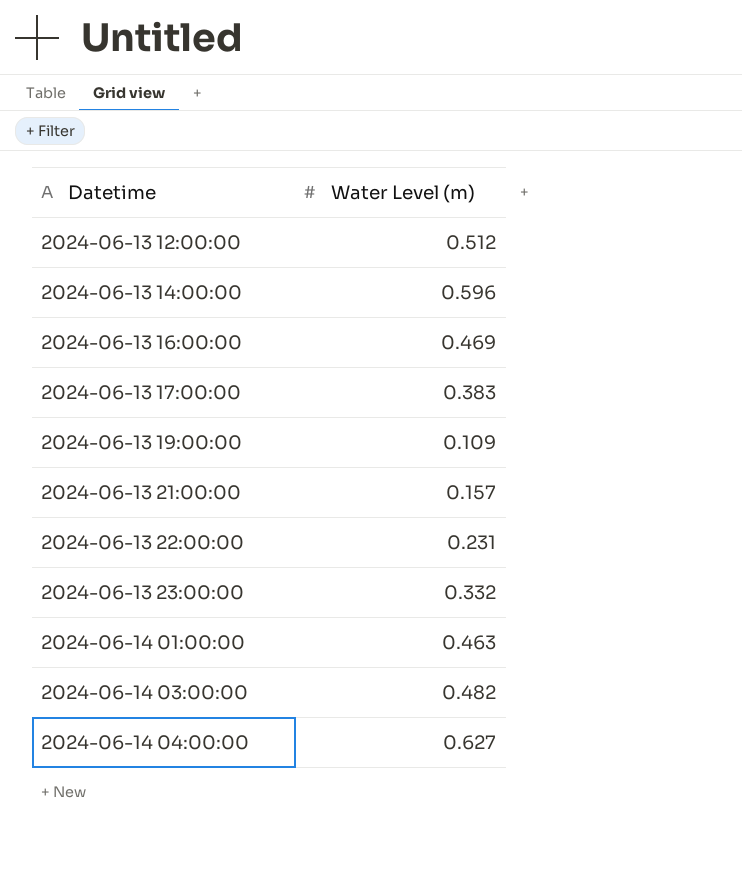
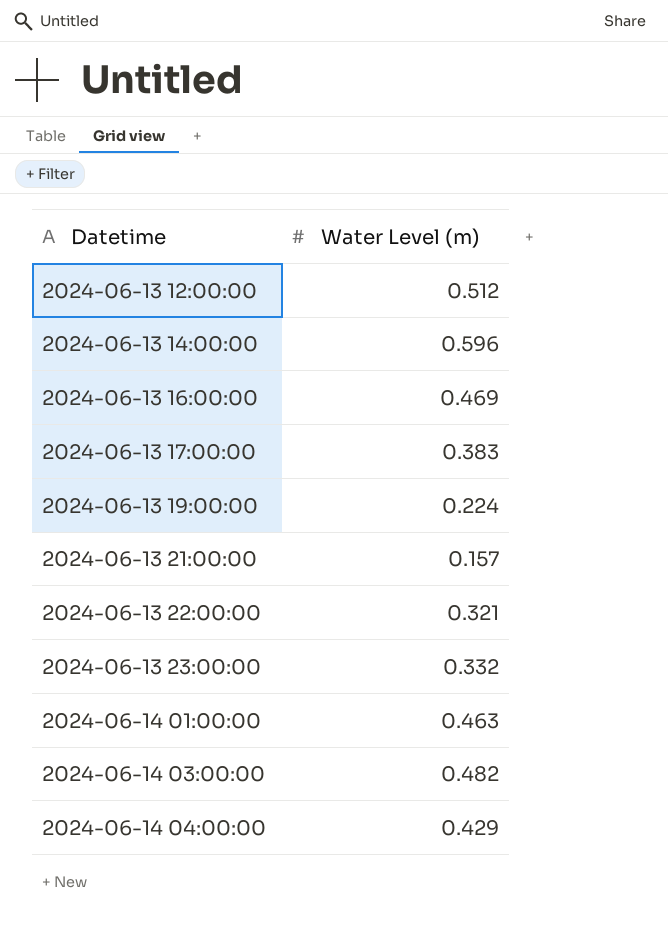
2024-06-13 19:00:00 | Water Level (m): 0.109 -> 0.224
2024-06-13 22:00:00 | Water Level (m): 0.231 -> 0.321
2024-06-14 04:00:00 | Water Level (m): 0.627 -> 0.429

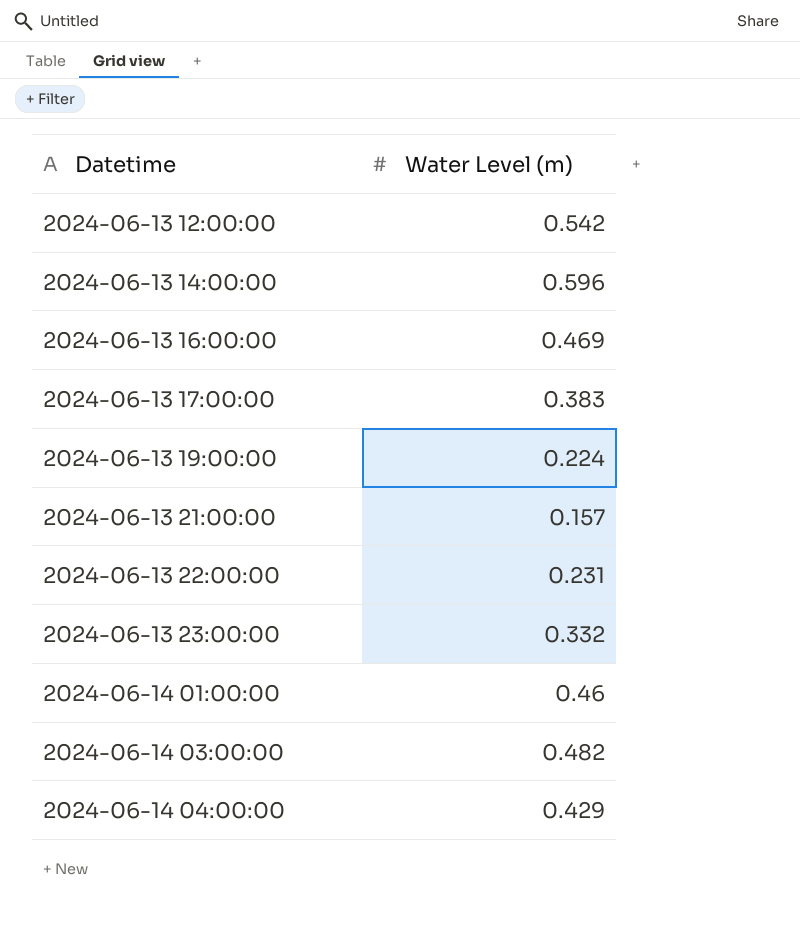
2024-06-13 12:00:00 | Water Level (m): 0.512 -> 0.542
2024-06-13 22:00:00 | Water Level (m): 0.321 -> 0.231
2024-06-14 01:00:00 | Water Level (m): 0.463 -> 0.46

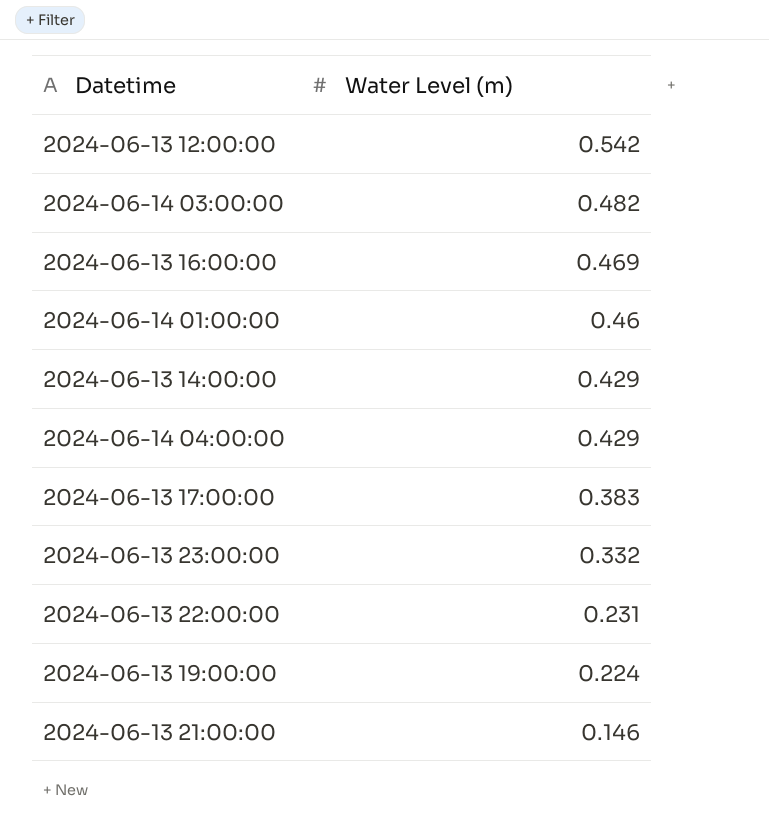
row order: Datetime ascending -> Water Level (m) descending
2024-06-13 14:00:00 | Water Level (m): 0.596 -> 0.429
2024-06-13 21:00:00 | Water Level (m): 0.157 -> 0.146

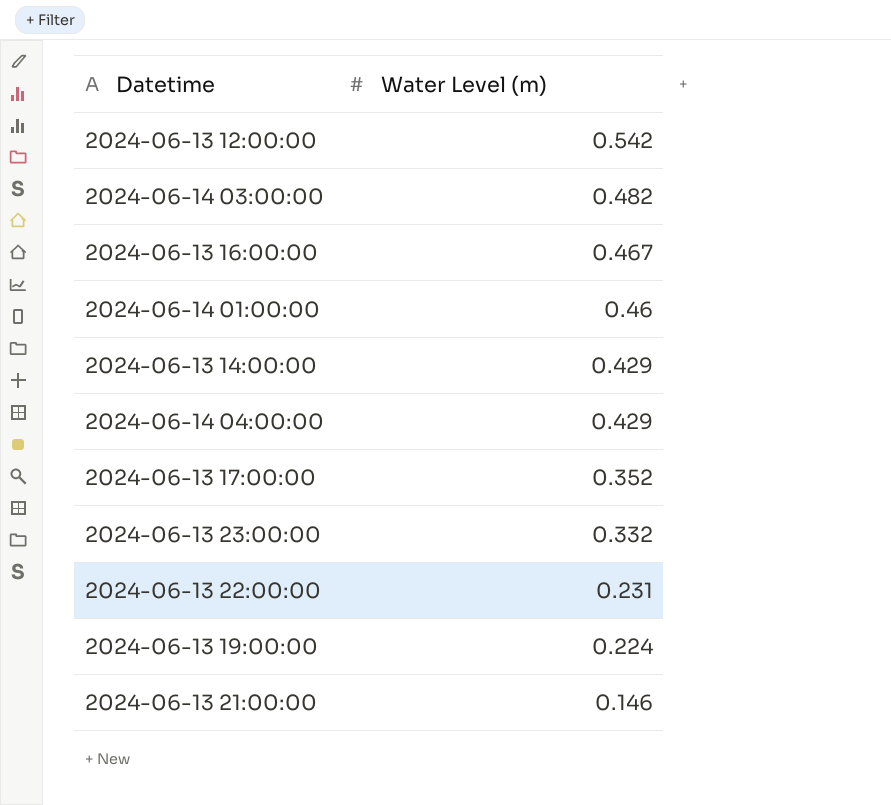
2024-06-13 16:00:00 | Water Level (m): 0.469 -> 0.467
2024-06-13 17:00:00 | Water Level (m): 0.383 -> 0.352

